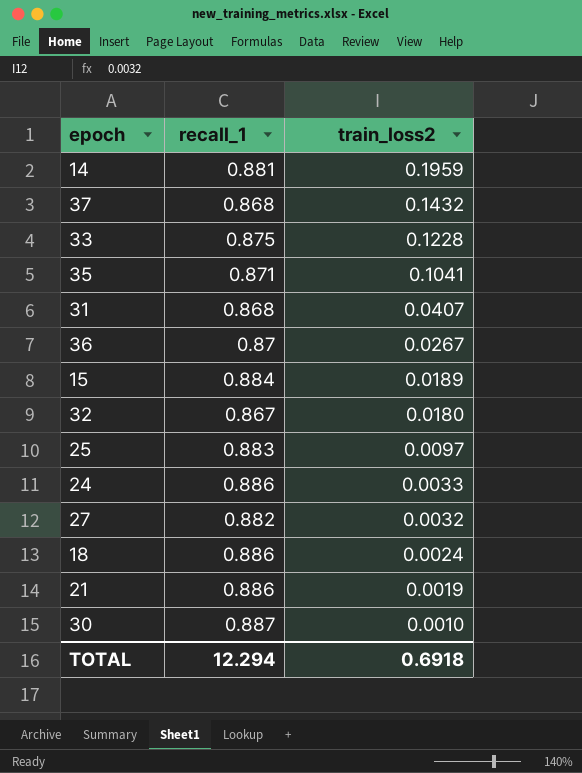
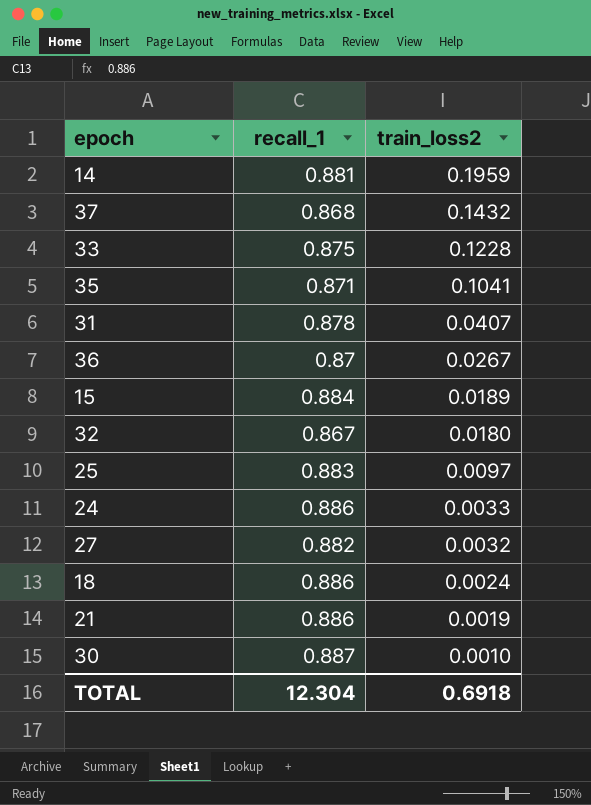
31 | recall_1: 0.868 -> 0.878
TOTAL | recall_1: 12.294 -> 12.304

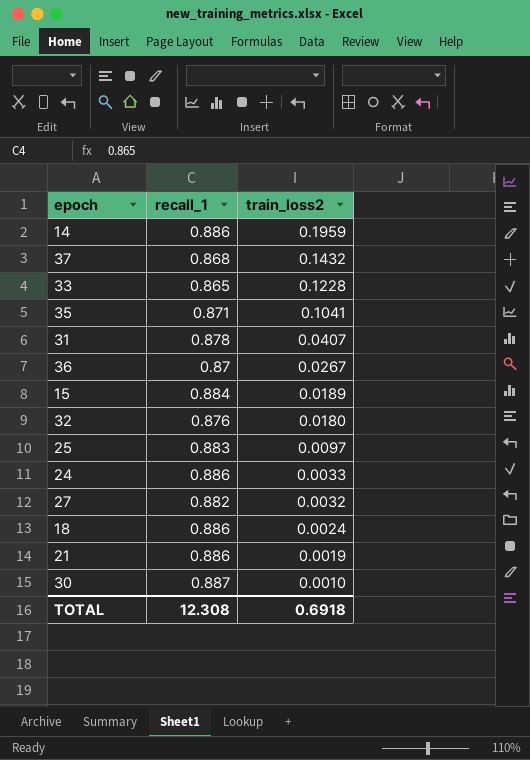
14 | recall_1: 0.881 -> 0.886
33 | recall_1: 0.875 -> 0.865
32 | recall_1: 0.867 -> 0.876
TOTAL | recall_1: 12.304 -> 12.308

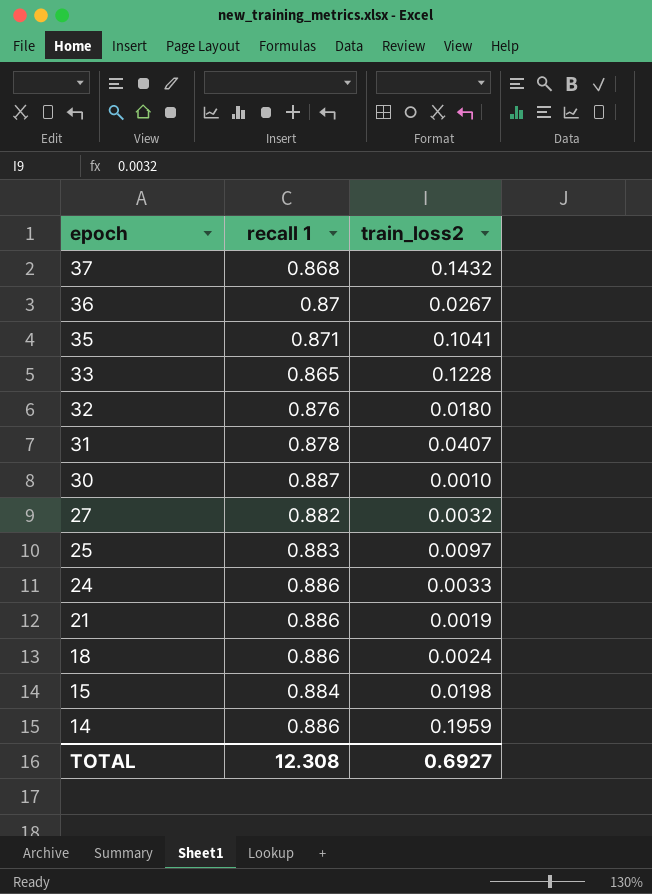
row order: train_loss2 descending -> epoch descending
column name: recall_1 -> recall 1
15 | train_loss2: 0.0189 -> 0.0198
TOTAL | train_loss2: 0.6918 -> 0.6927

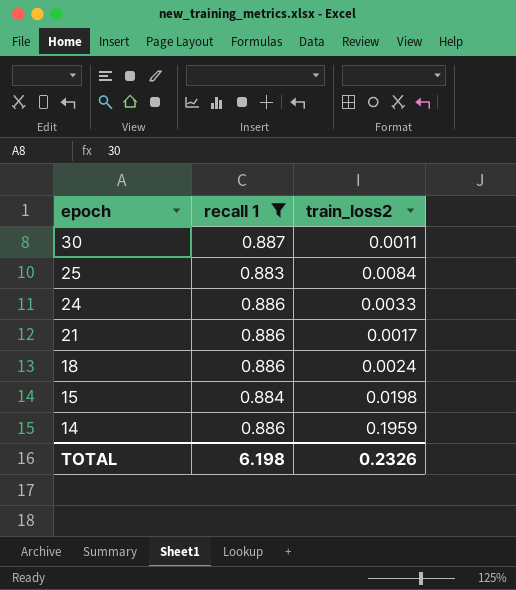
filter: none -> recall 1 >= 0.883
30 | train_loss2: 0.0010 -> 0.0011
25 | train_loss2: 0.0097 -> 0.0084
21 | train_loss2: 0.0019 -> 0.0017
TOTAL | recall 1: 12.308 -> 6.198
TOTAL | train_loss2: 0.6927 -> 0.2326

